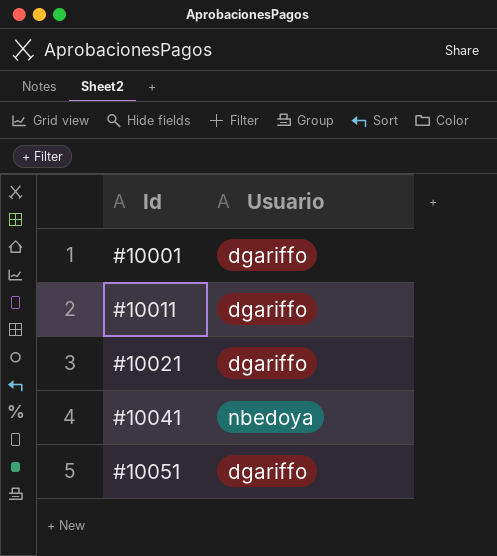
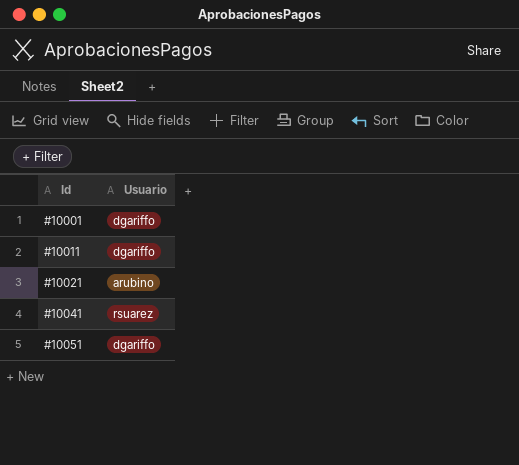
#10021 | Usuario: dgariffo -> arubino
#10041 | Usuario: nbedoya -> rsuarez

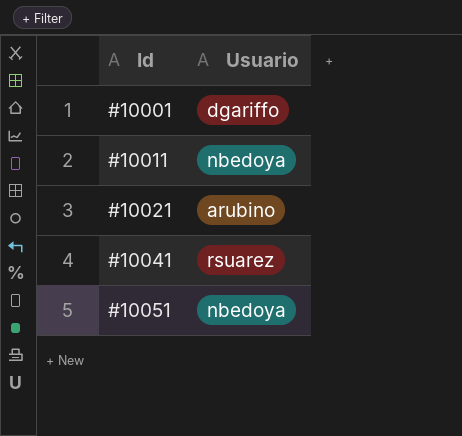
#10011 | Usuario: dgariffo -> nbedoya
#10051 | Usuario: dgariffo -> nbedoya

